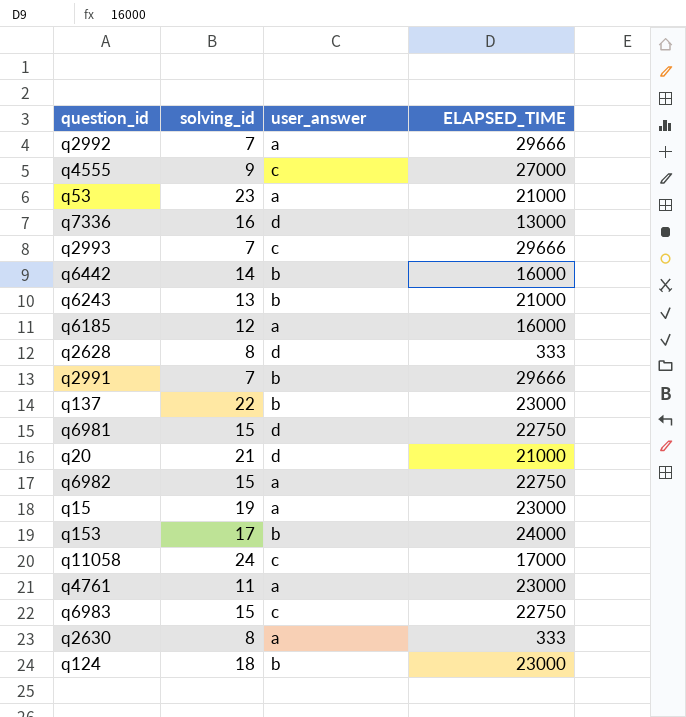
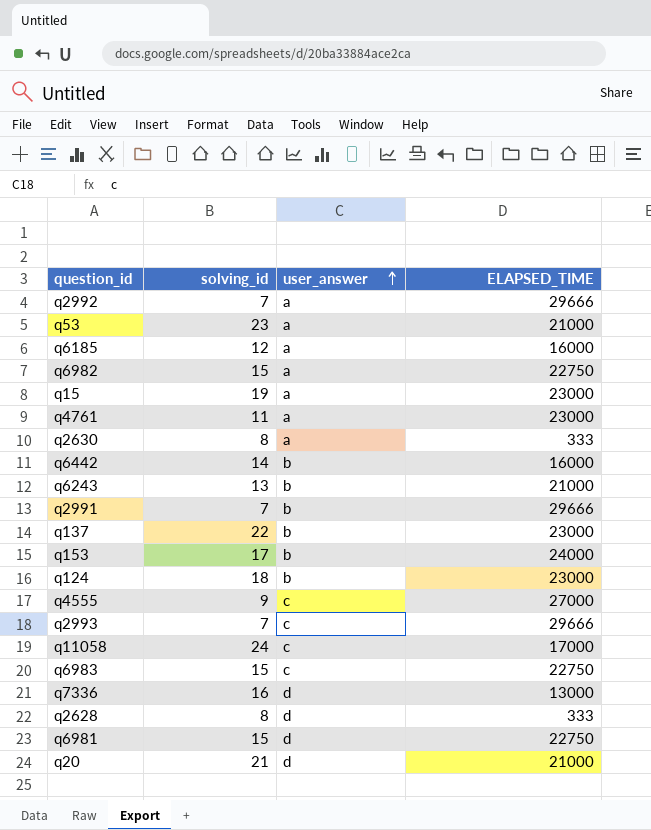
row order: none -> user_answer ascending

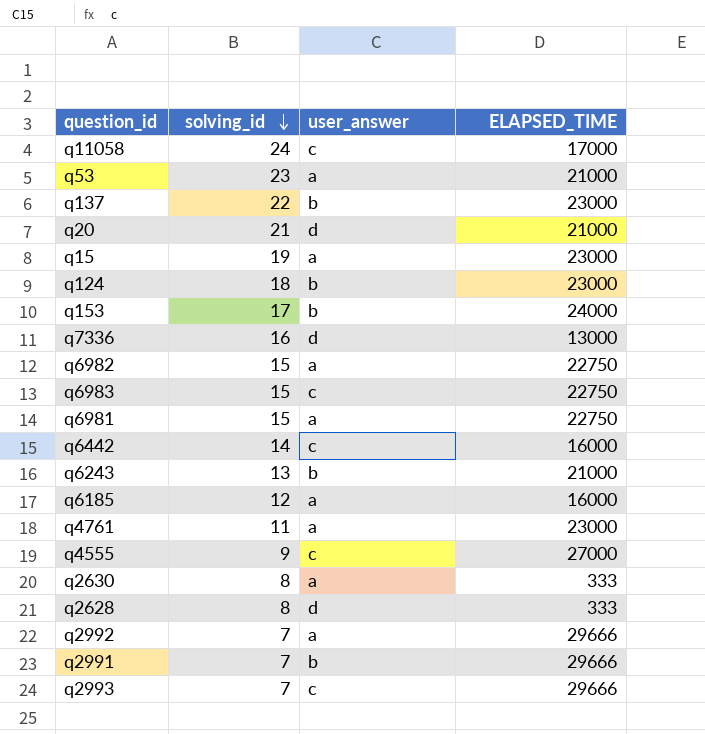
row order: user_answer ascending -> solving_id descending
q6981 | user_answer: d -> a
q6442 | user_answer: b -> c

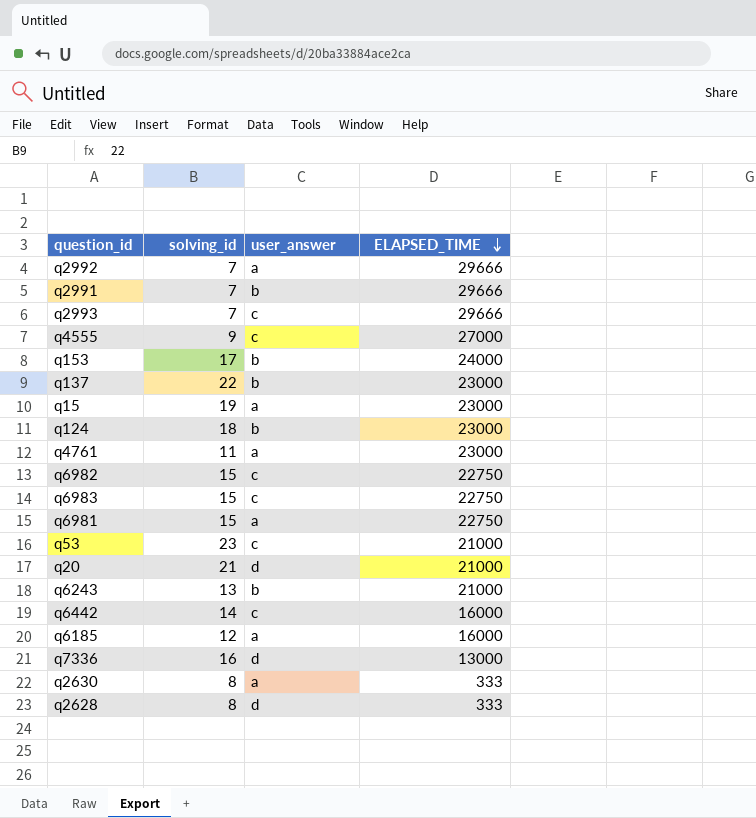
row order: solving_id descending -> ELAPSED_TIME descending
row q11058: 24 | c | 17000 -> none
q6982 | user_answer: a -> c
q53 | user_answer: a -> c

